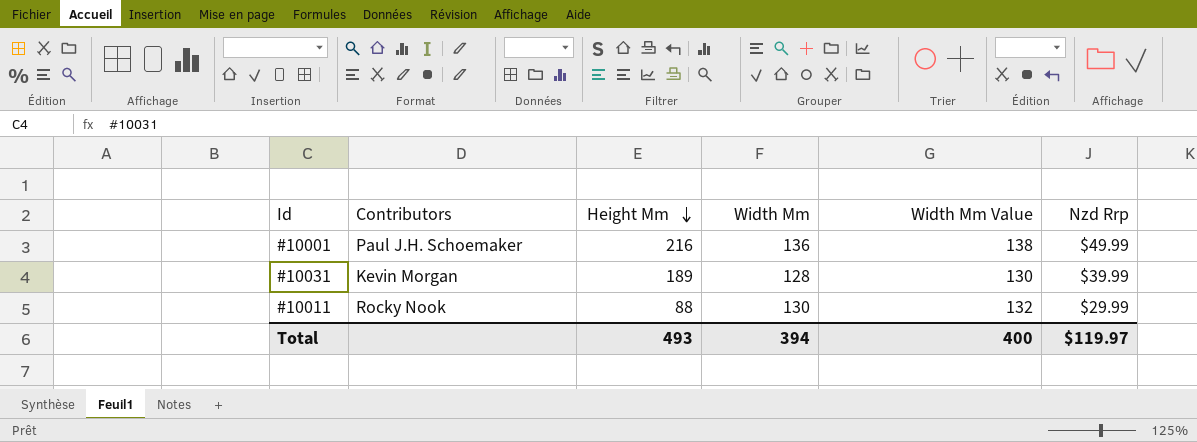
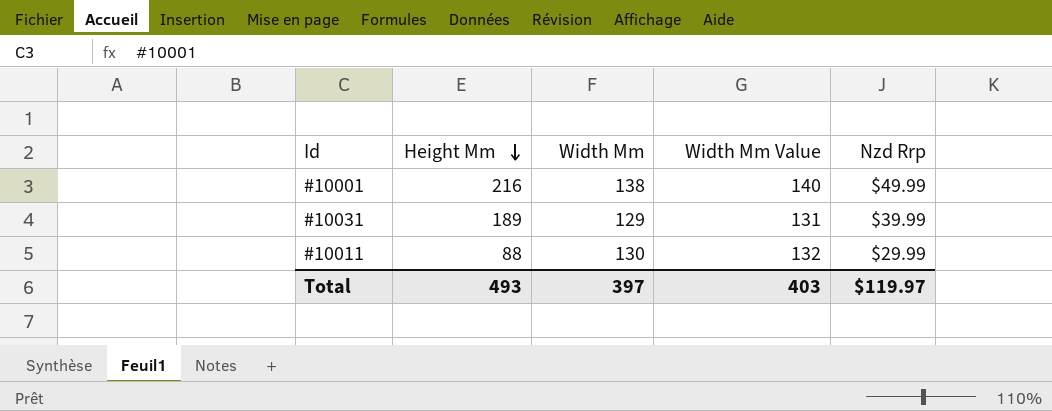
column Contributors | position: 2 -> none
#10001 | Width Mm: 136 -> 138
#10001 | Width Mm Value: 138 -> 140
#10031 | Width Mm: 128 -> 129
#10031 | Width Mm Value: 130 -> 131
Total | Width Mm: 394 -> 397
Total | Width Mm Value: 400 -> 403

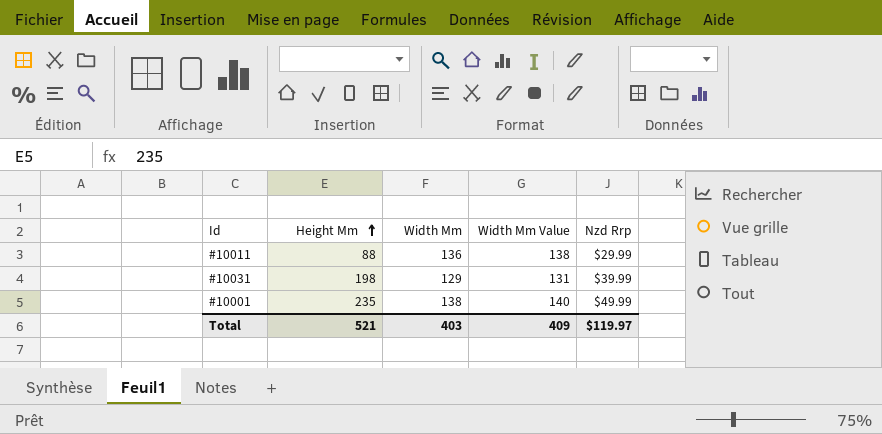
row order: Height Mm descending -> Height Mm ascending
#10011 | Width Mm: 130 -> 136
#10011 | Width Mm Value: 132 -> 138
#10031 | Height Mm: 189 -> 198
#10001 | Height Mm: 216 -> 235
Total | Height Mm: 493 -> 521
Total | Width Mm: 397 -> 403
Total | Width Mm Value: 403 -> 409

